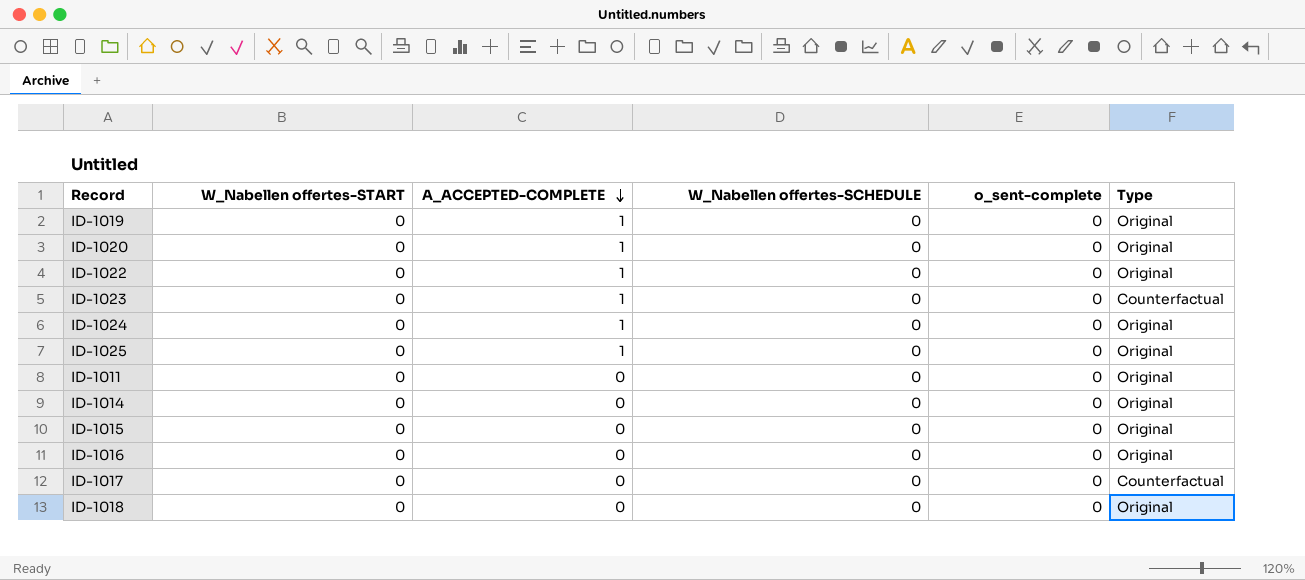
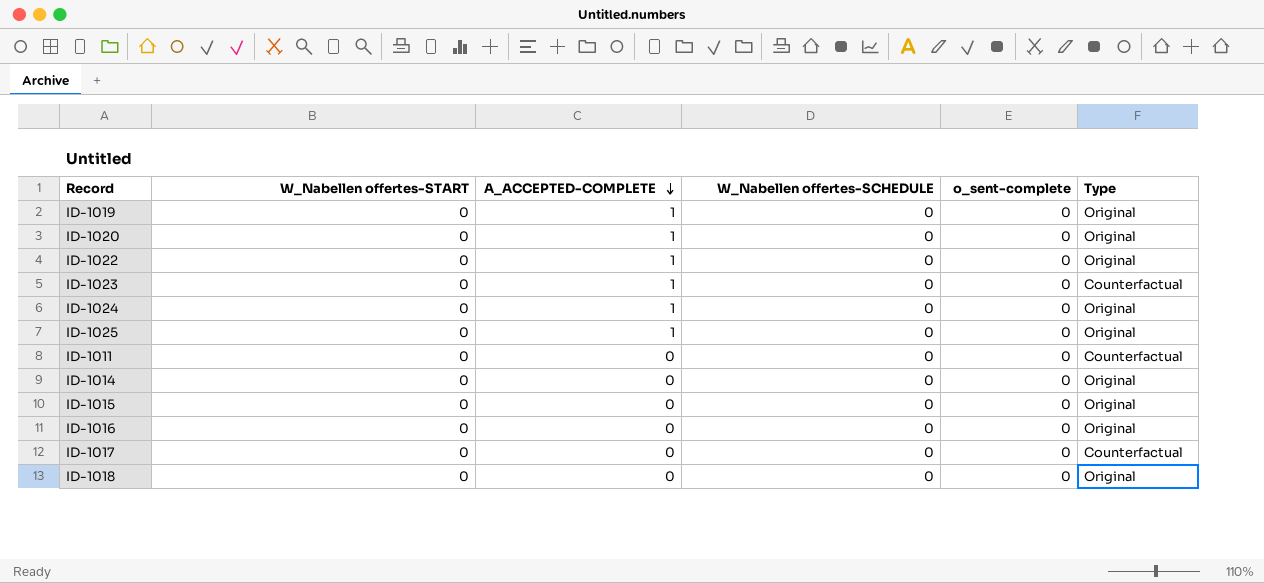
ID-1011 | Type: Original -> Counterfactual

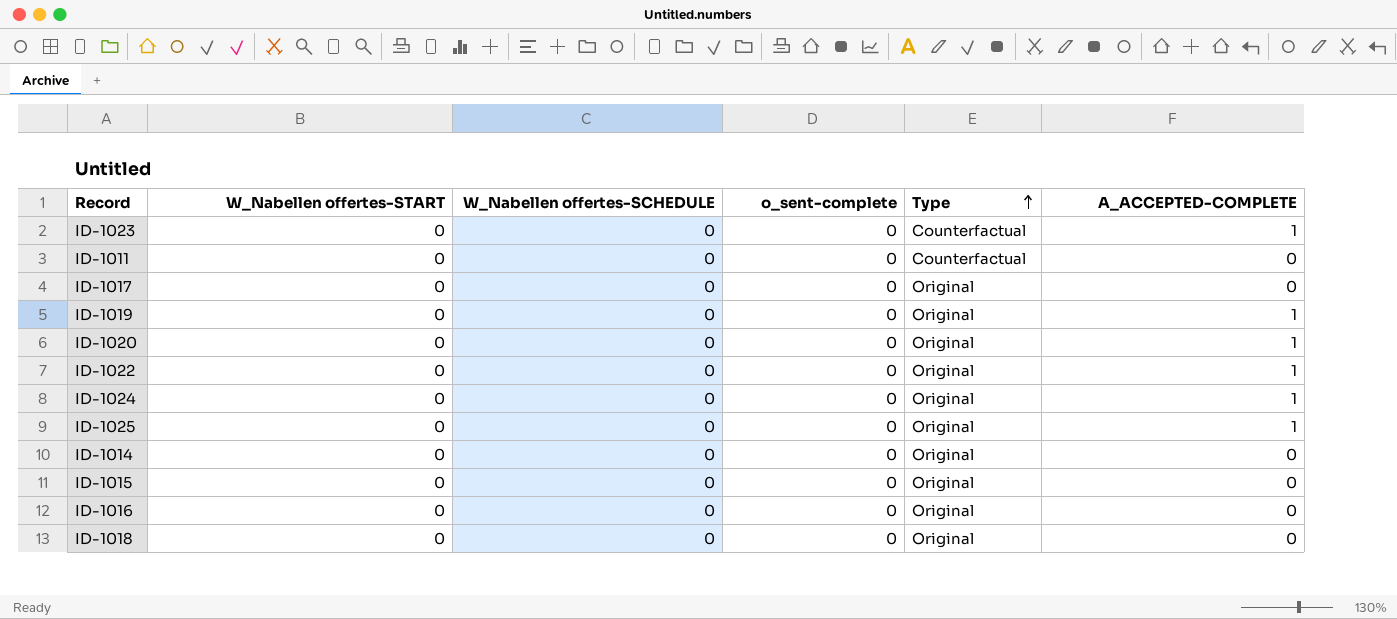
row order: A_ACCEPTED-COMPLETE descending -> Type ascending
column A_ACCEPTED-COMPLETE | position: 3 -> 6
ID-1017 | Type: Counterfactual -> Original

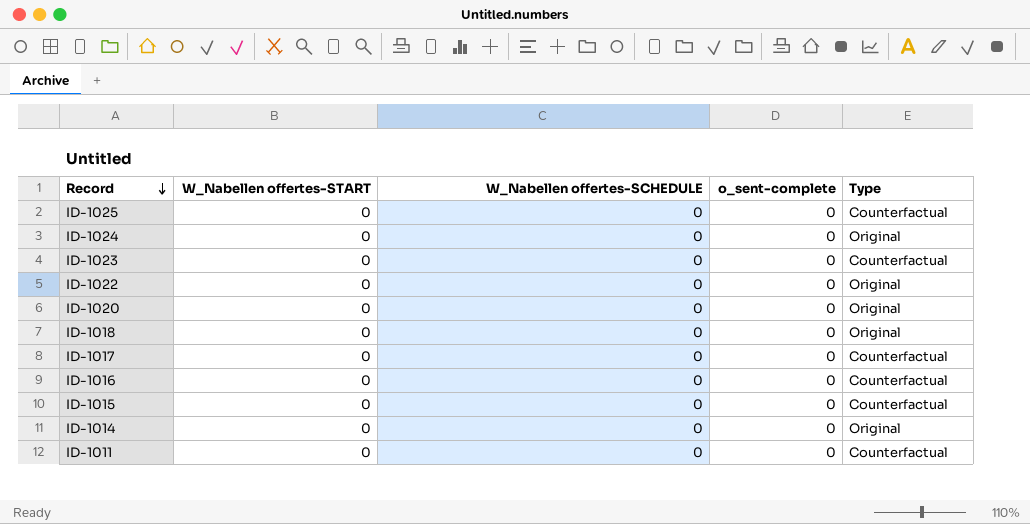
row order: Type ascending -> Record descending
column A_ACCEPTED-COMPLETE | position: 6 -> none
row ID-1019: 0 | 0 | 0 | Original | 1 -> none
ID-1025 | Type: Original -> Counterfactual
ID-1017 | Type: Original -> Counterfactual
ID-1016 | Type: Original -> Counterfactual
ID-1015 | Type: Original -> Counterfactual

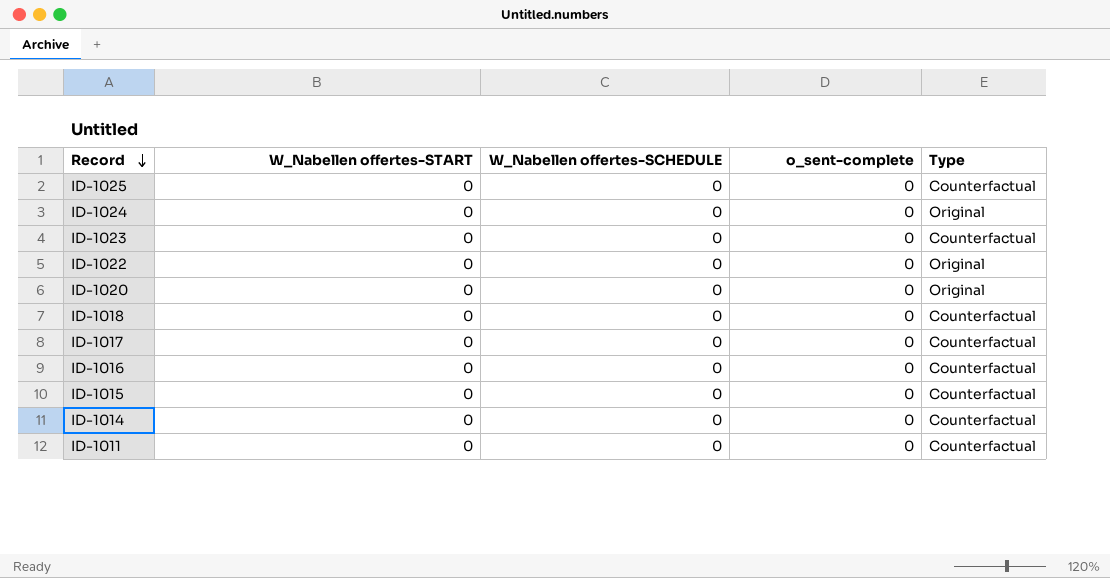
ID-1018 | Type: Original -> Counterfactual
ID-1014 | Type: Original -> Counterfactual

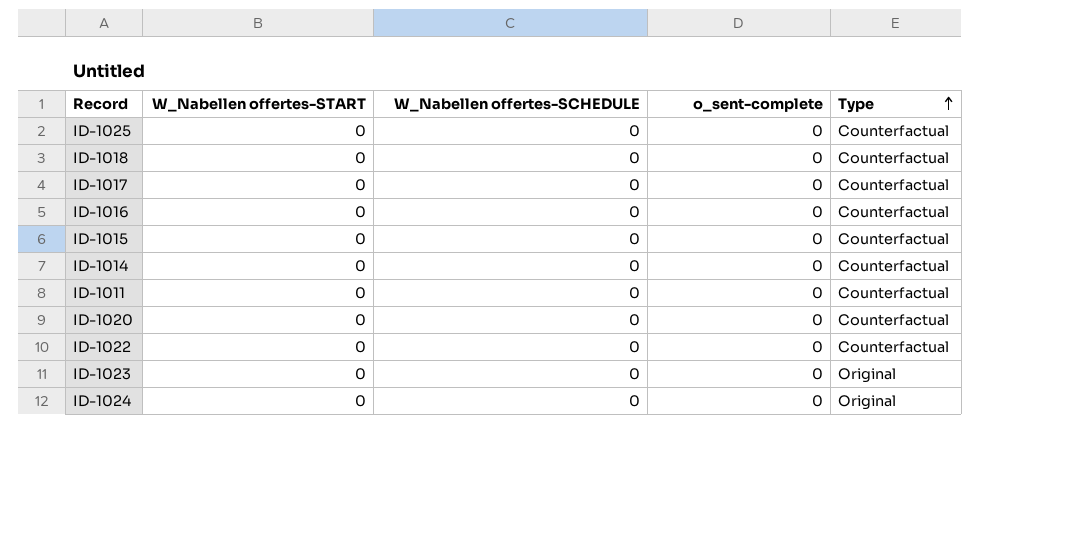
row order: Record descending -> Type ascending
ID-1020 | Type: Original -> Counterfactual
ID-1022 | Type: Original -> Counterfactual
ID-1023 | Type: Counterfactual -> Original

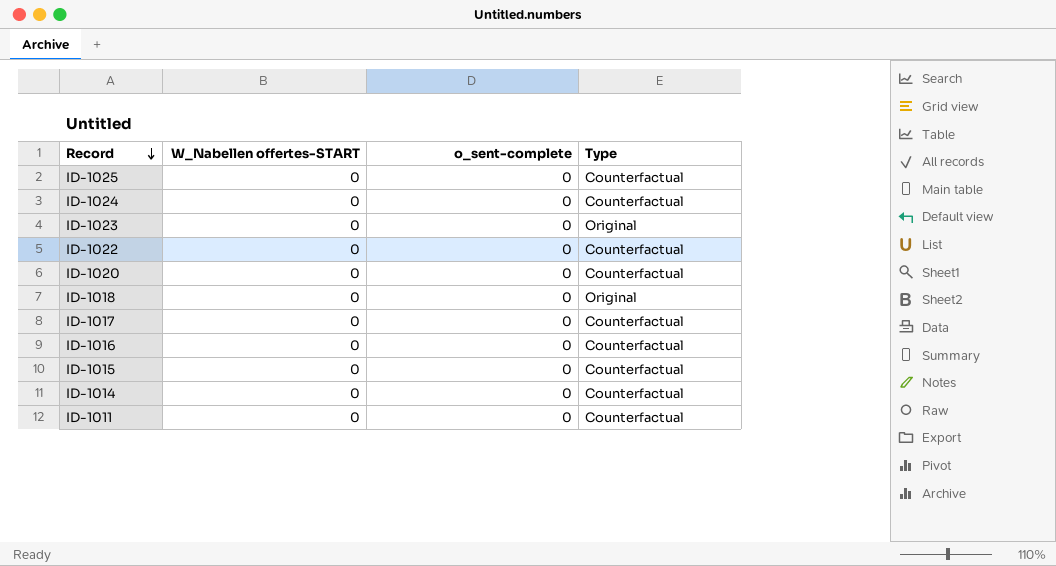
row order: Type ascending -> Record descending
column W_Nabellen offertes-SCHEDULE | position: 3 -> none
ID-1024 | Type: Original -> Counterfactual
ID-1018 | Type: Counterfactual -> Original

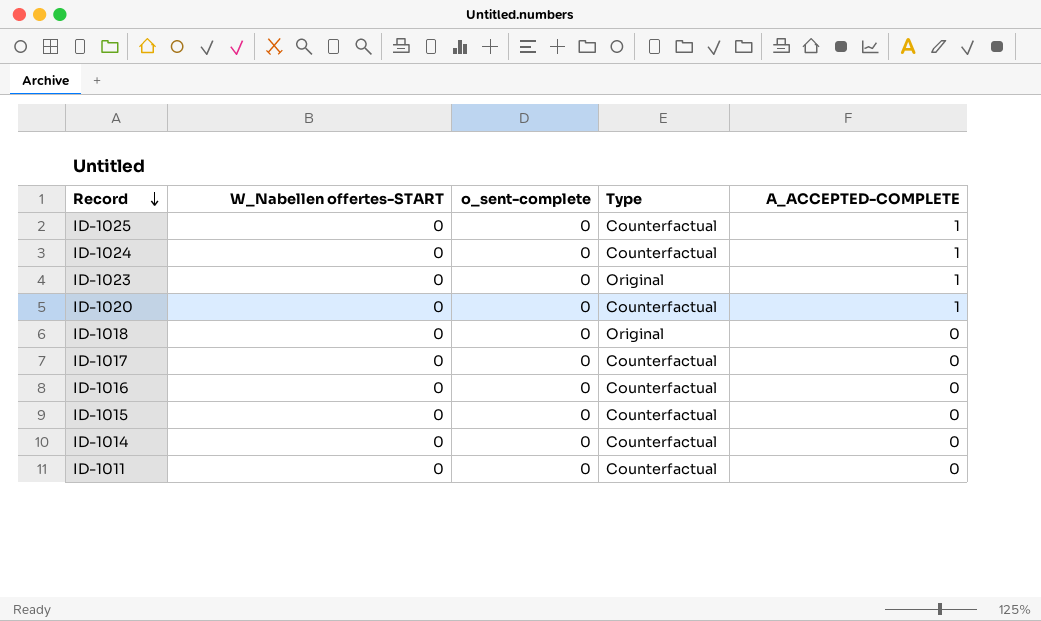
column A_ACCEPTED-COMPLETE | position: none -> 5
row ID-1022: 0 | 0 | Counterfactual -> none

